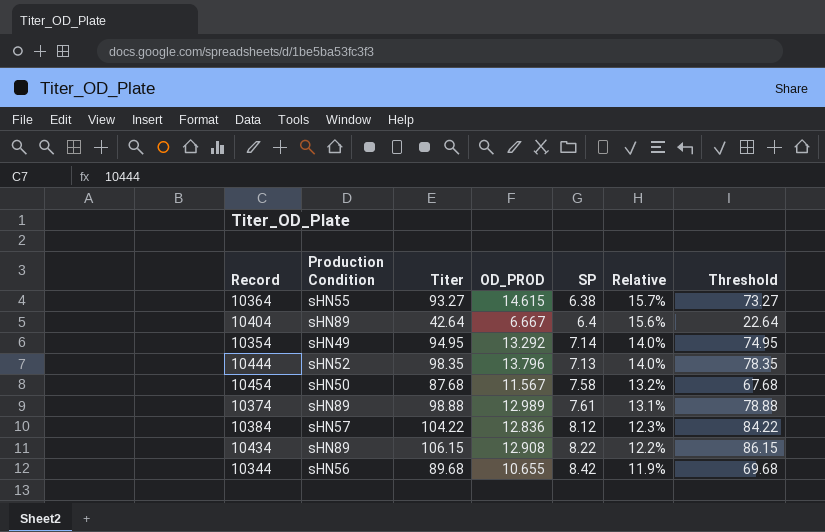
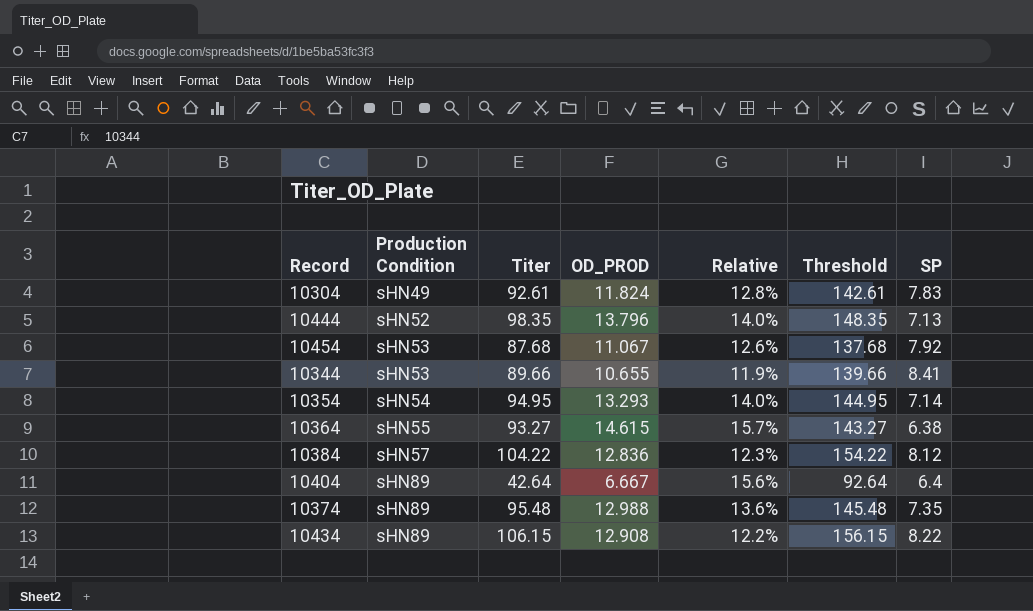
row order: Relative descending -> Production Condition ascending
column Threshold | formula: [Titer] - 20 -> [Titer] + 50
column SP | position: 5 -> 7
row 10304: none -> sHN49 | 92.61 | 11.824 | 12.8% | 142.61 | 7.83
10454 | Production Condition: sHN50 -> sHN53
10454 | OD_PROD: 11.567 -> 11.067
10454 | Relative: 13.2% -> 12.6%
10454 | SP: 7.58 -> 7.92
10344 | Production Condition: sHN56 -> sHN53
10344 | Titer: 89.68 -> 89.66
10344 | SP: 8.42 -> 8.41
10354 | Production Condition: sHN49 -> sHN54
10354 | OD_PROD: 13.292 -> 13.293
10374 | Titer: 98.88 -> 95.48
10374 | OD_PROD: 12.989 -> 12.988
10374 | Relative: 13.1% -> 13.6%
10374 | SP: 7.61 -> 7.35

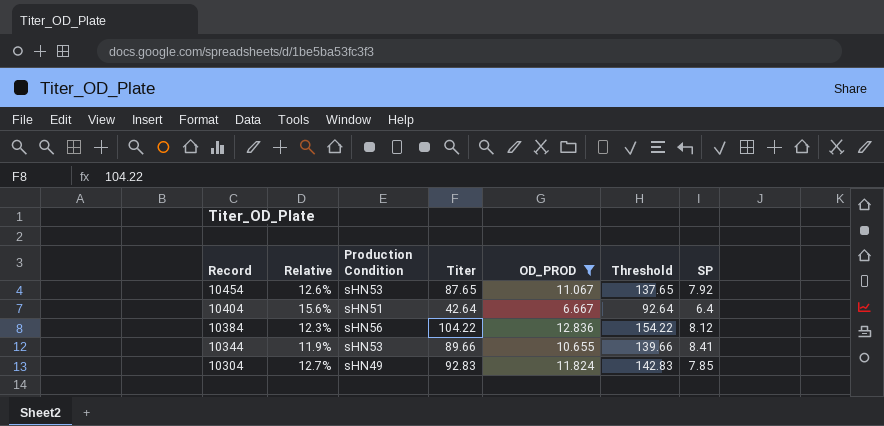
filter: none -> OD_PROD <= 12.836
row order: Production Condition ascending -> Record descending
column Relative | position: 5 -> 2
10454 | Titer: 87.68 -> 87.65
10454 | Threshold: 137.68 -> 137.65
10404 | Production Condition: sHN89 -> sHN51
10384 | Production Condition: sHN57 -> sHN56
10304 | Relative: 12.8% -> 12.7%
10304 | Titer: 92.61 -> 92.83
10304 | Threshold: 142.61 -> 142.83
10304 | SP: 7.83 -> 7.85

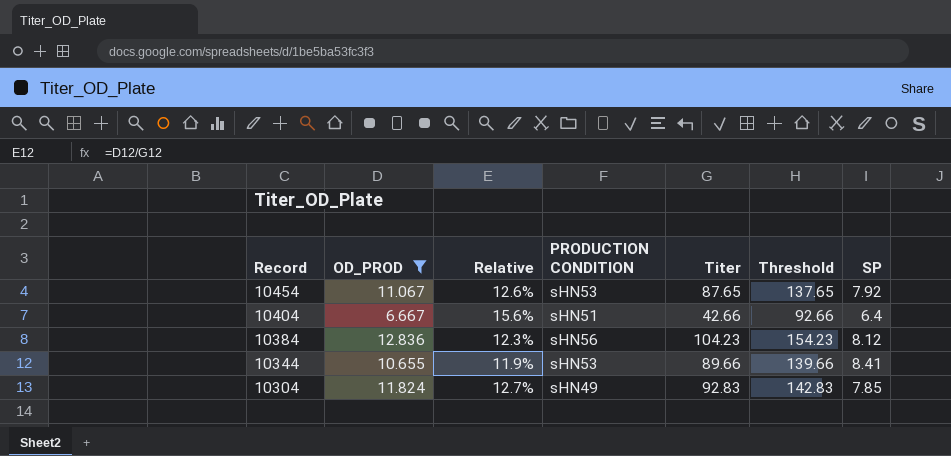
column OD_PROD | position: 5 -> 2
column name: Production Condition -> PRODUCTION CONDITION
10404 | Titer: 42.64 -> 42.66
10404 | Threshold: 92.64 -> 92.66
10384 | Titer: 104.22 -> 104.23
10384 | Threshold: 154.22 -> 154.23

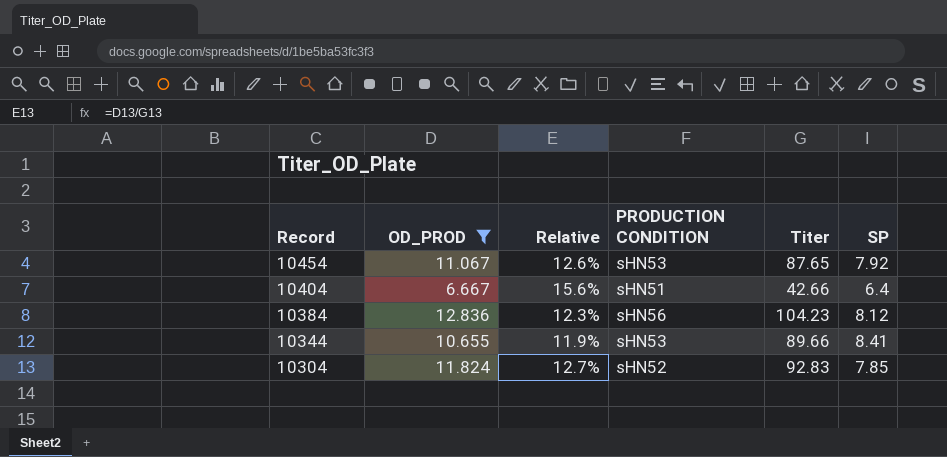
column Threshold | formula: [Titer] + 50 -> none
10304 | PRODUCTION CONDITION: sHN49 -> sHN52

